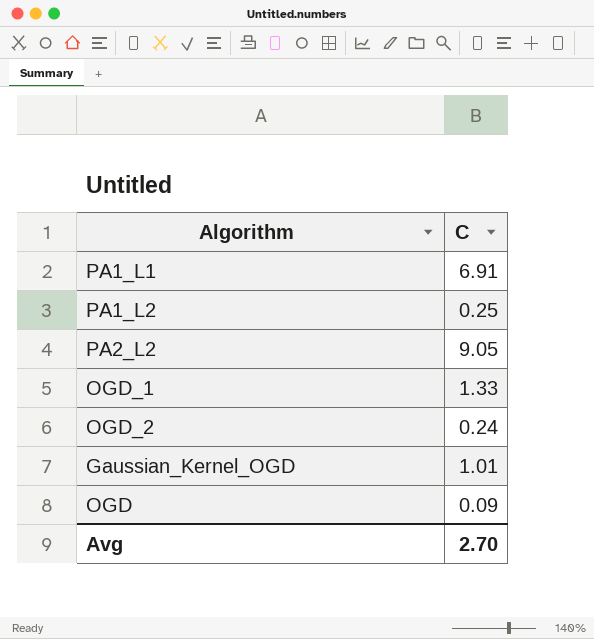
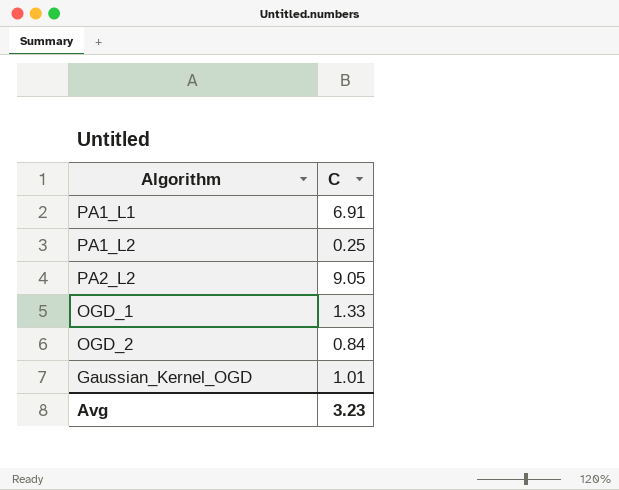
row OGD: 0.09 -> none
OGD_2 | C: 0.24 -> 0.84
Avg | C: 2.70 -> 3.23

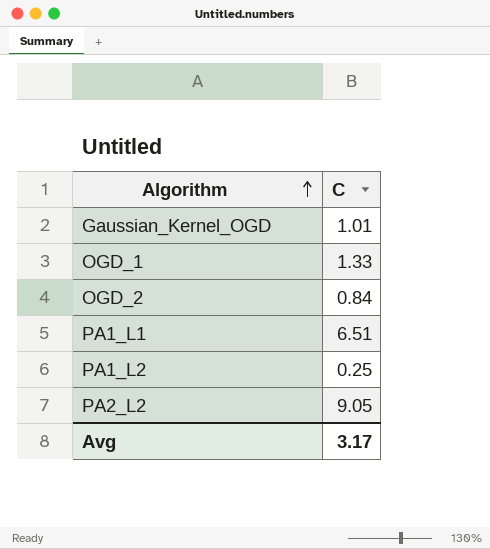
row order: none -> Algorithm ascending
PA1_L1 | C: 6.91 -> 6.51
Avg | C: 3.23 -> 3.17

